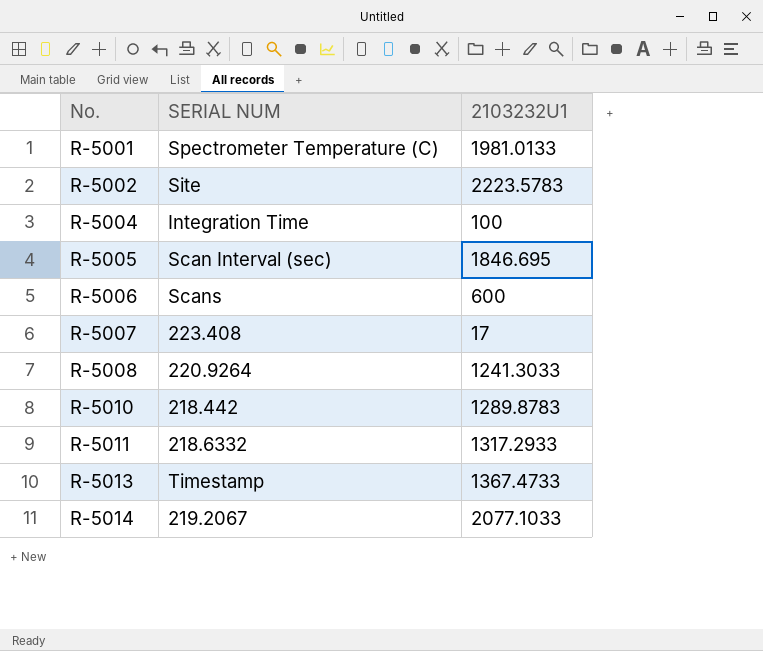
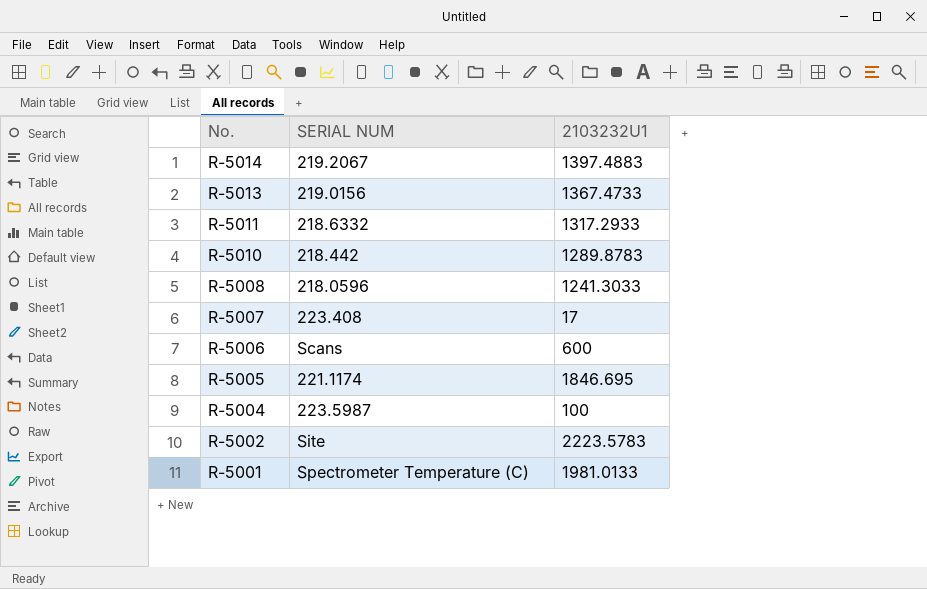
row order: No. ascending -> No. descending
R-5014 | 2103232U1: 2077.1033 -> 1397.4883
R-5013 | SERIAL NUM: Timestamp -> 219.0156
R-5008 | SERIAL NUM: 220.9264 -> 218.0596
R-5005 | SERIAL NUM: Scan Interval (sec) -> 221.1174
R-5004 | SERIAL NUM: Integration Time -> 223.5987

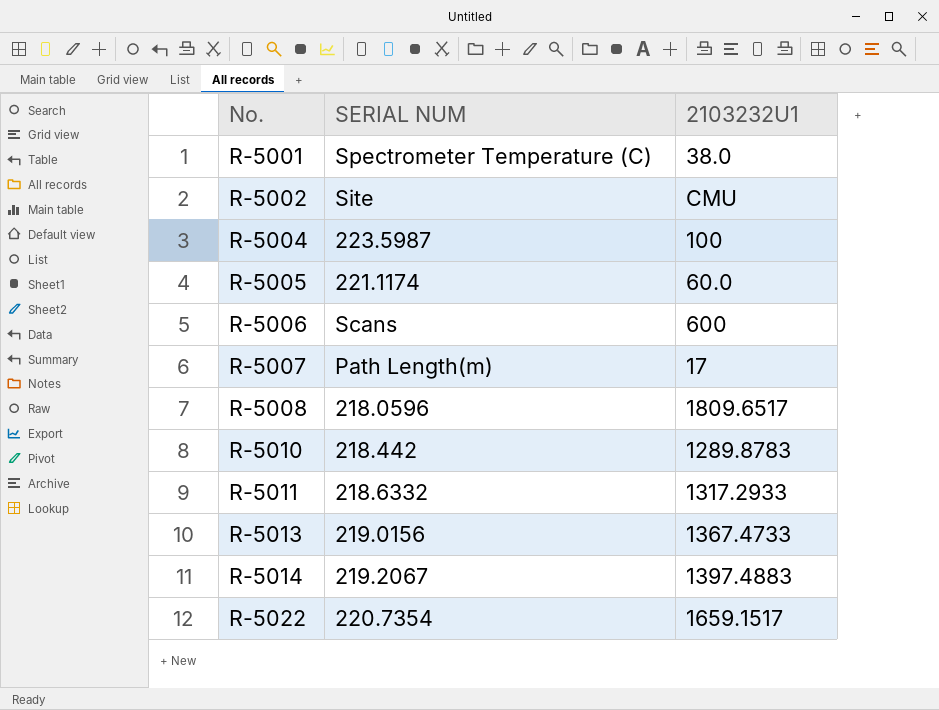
row order: No. descending -> No. ascending
R-5001 | 2103232U1: 1981.0133 -> 38.0
R-5002 | 2103232U1: 2223.5783 -> CMU
R-5005 | 2103232U1: 1846.695 -> 60.0
R-5007 | SERIAL NUM: 223.408 -> Path Length(m)
R-5008 | 2103232U1: 1241.3033 -> 1809.6517
row R-5022: none -> 220.7354 | 1659.1517

